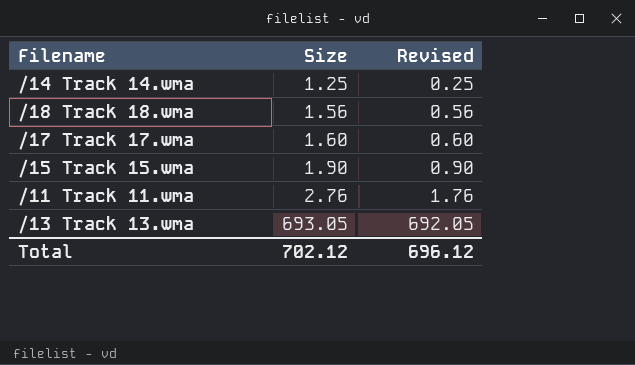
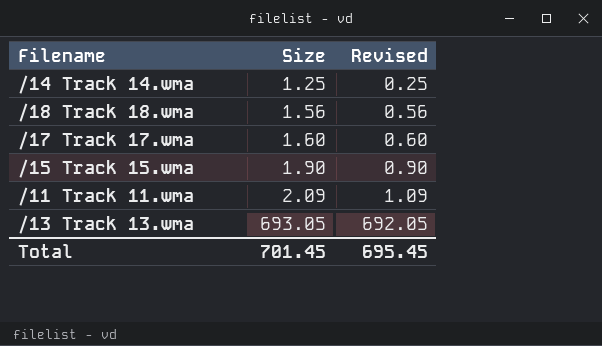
/11 Track 11.wma | Size: 2.76 -> 2.09
/11 Track 11.wma | Revised: 1.76 -> 1.09
Total | Size: 702.12 -> 701.45
Total | Revised: 696.12 -> 695.45

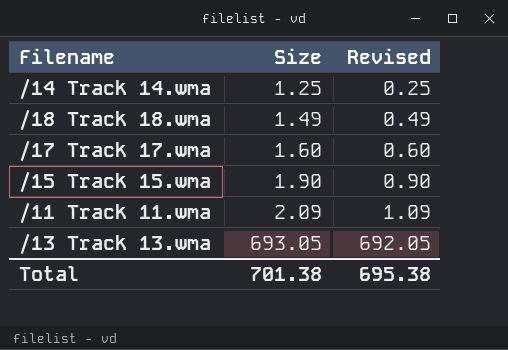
/18 Track 18.wma | Size: 1.56 -> 1.49
/18 Track 18.wma | Revised: 0.56 -> 0.49
Total | Size: 701.45 -> 701.38
Total | Revised: 695.45 -> 695.38

